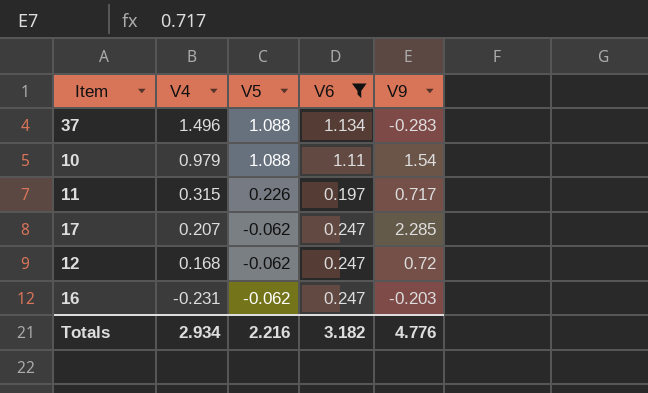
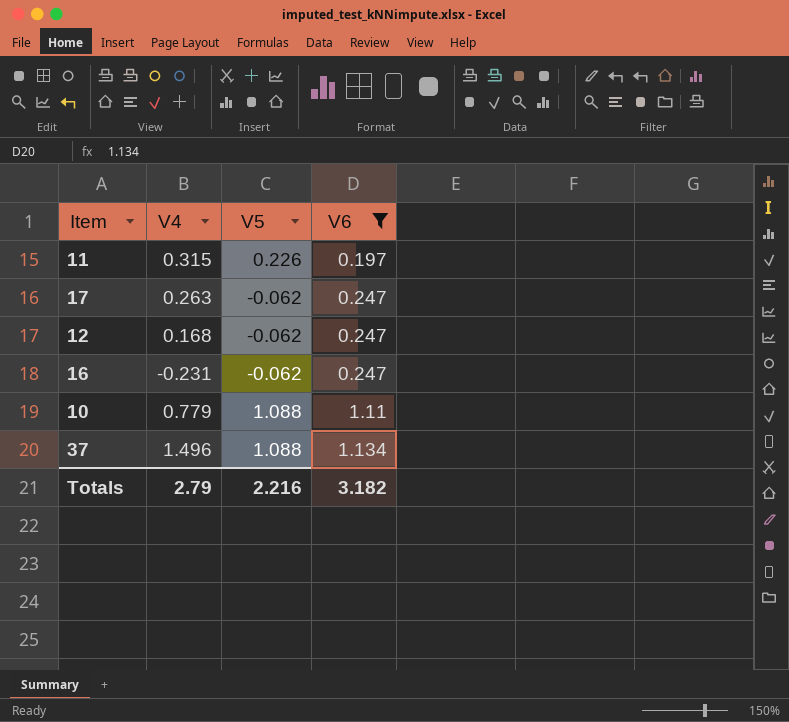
row order: V4 descending -> V6 ascending
column V9 | position: 5 -> none
17 | V4: 0.207 -> 0.263
10 | V4: 0.979 -> 0.779
Totals | V4: 2.934 -> 2.79

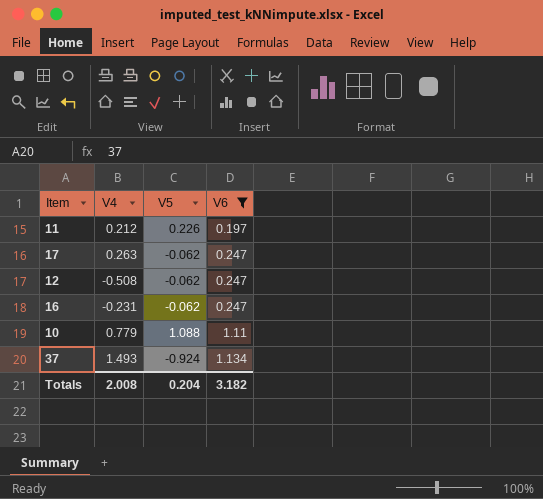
11 | V4: 0.315 -> 0.212
12 | V4: 0.168 -> -0.508
37 | V4: 1.496 -> 1.493
37 | V5: 1.088 -> -0.924
Totals | V4: 2.79 -> 2.008
Totals | V5: 2.216 -> 0.204

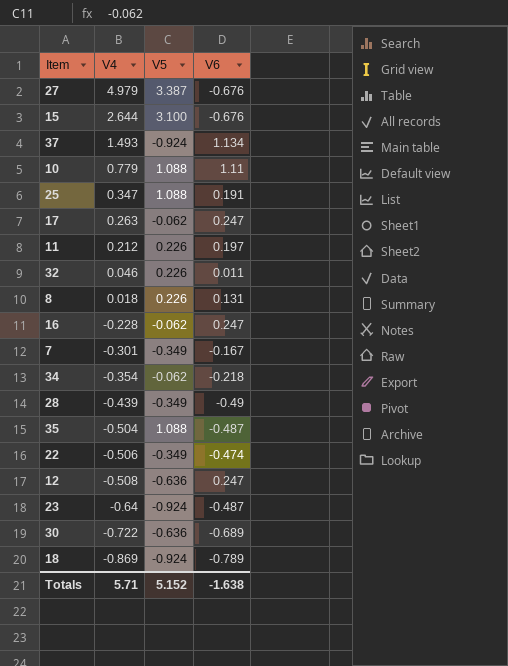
filter: V6 >= 0.197 -> none
row order: V6 ascending -> V4 descending
16 | V4: -0.231 -> -0.228
12 | V5: -0.062 -> -0.636
Totals | V4: 2.008 -> 5.71
Totals | V5: 0.204 -> 5.152
Totals | V6: 3.182 -> -1.638

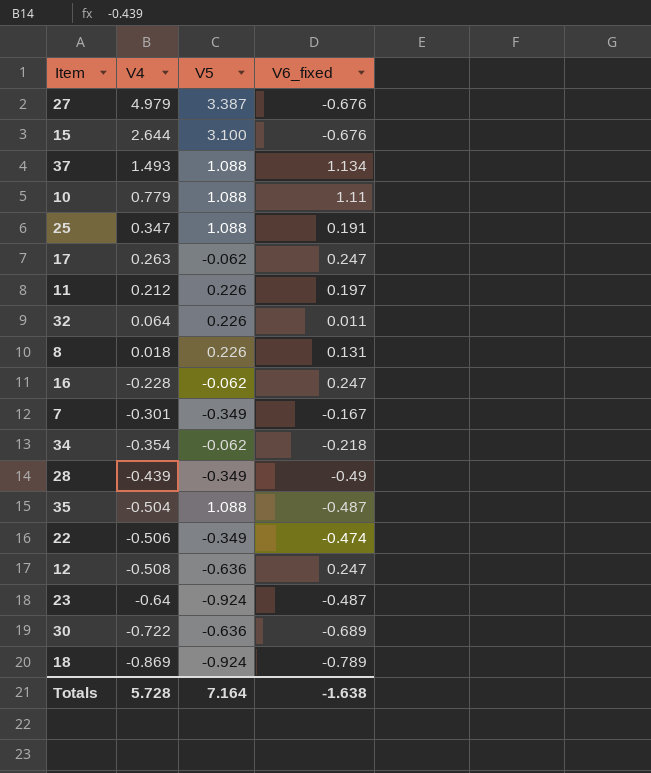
column name: V6 -> V6_fixed
37 | V5: -0.924 -> 1.088
32 | V4: 0.046 -> 0.064
Totals | V4: 5.71 -> 5.728
Totals | V5: 5.152 -> 7.164

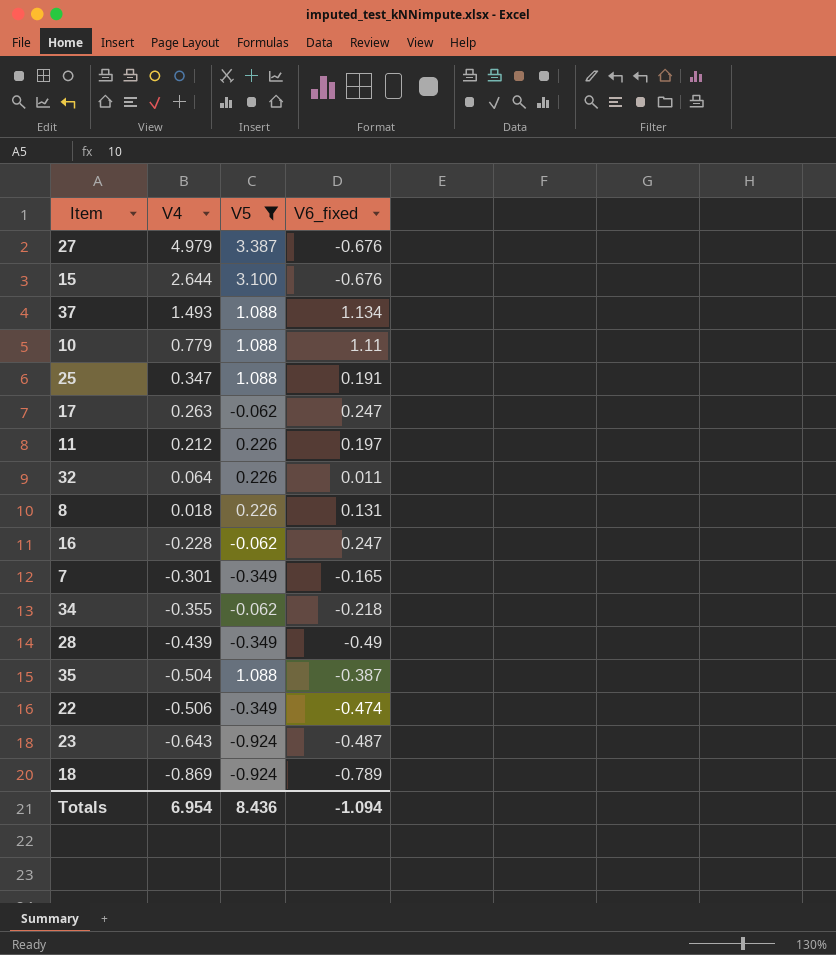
filter: none -> V5 != -0.636
7 | V6_fixed: -0.167 -> -0.165
34 | V4: -0.354 -> -0.355
35 | V6_fixed: -0.487 -> -0.387
23 | V4: -0.64 -> -0.643
Totals | V4: 5.728 -> 6.954
Totals | V5: 7.164 -> 8.436
Totals | V6_fixed: -1.638 -> -1.094

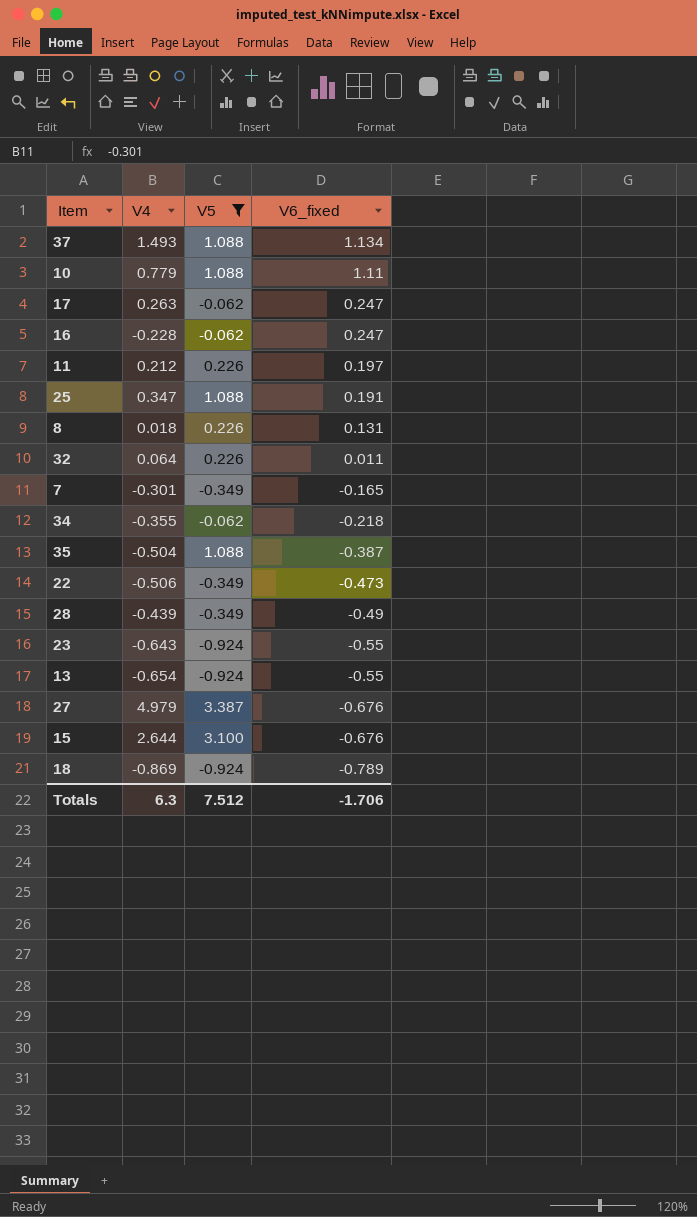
row order: V4 descending -> V6_fixed descending
22 | V6_fixed: -0.474 -> -0.473
23 | V6_fixed: -0.487 -> -0.55
row 13: none -> -0.654 | -0.924 | -0.55
Totals | V4: 6.954 -> 6.3
Totals | V5: 8.436 -> 7.512
Totals | V6_fixed: -1.094 -> -1.706

